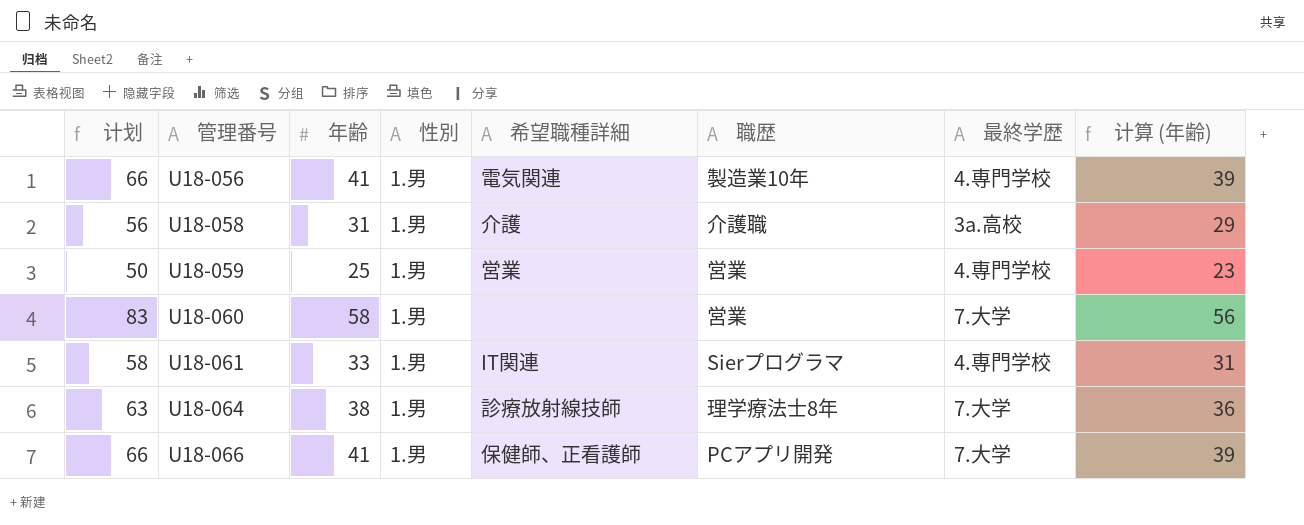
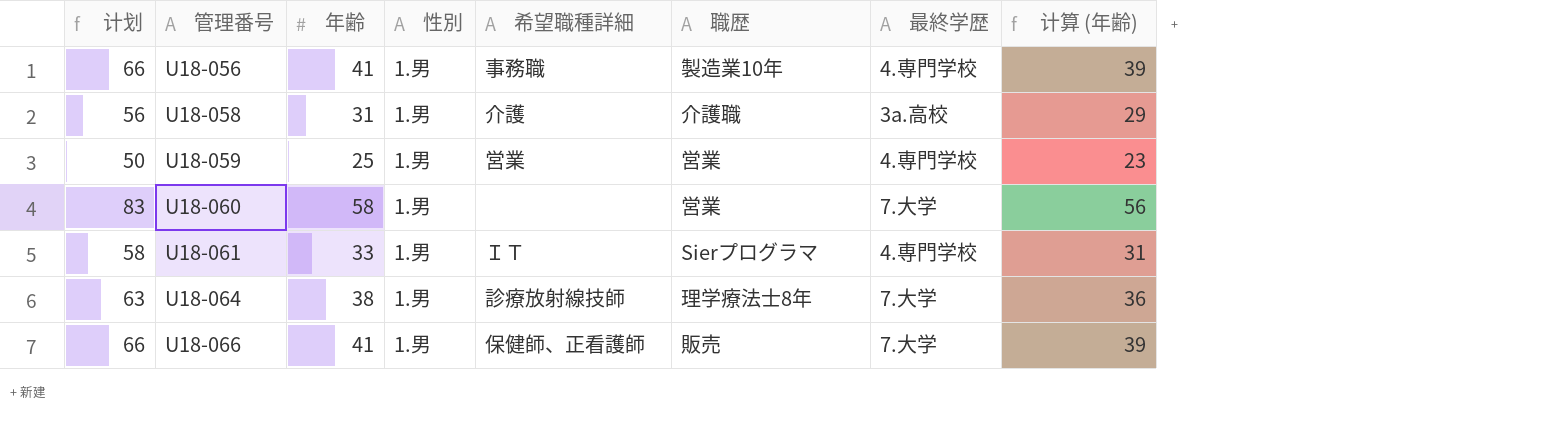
U18-056 | 希望職種詳細: 電気関連 -> 事務職
U18-061 | 希望職種詳細: IT関連 -> ＩＴ
U18-066 | 職歴: PCアプリ開発 -> 販売

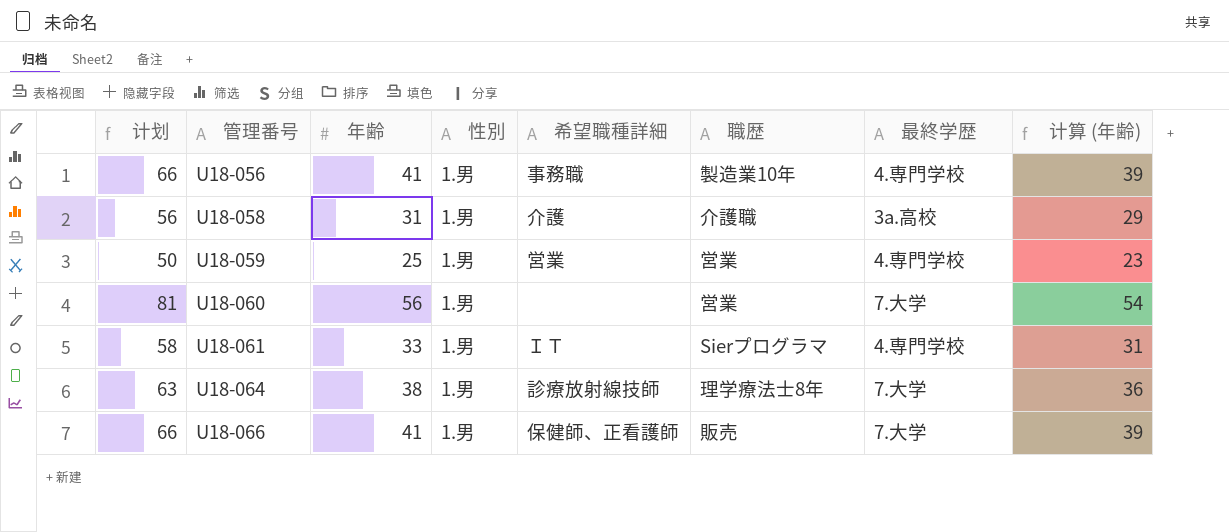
U18-060 | 计划: 83 -> 81
U18-060 | 年齢: 58 -> 56
U18-060 | 计算 (年齢): 56 -> 54

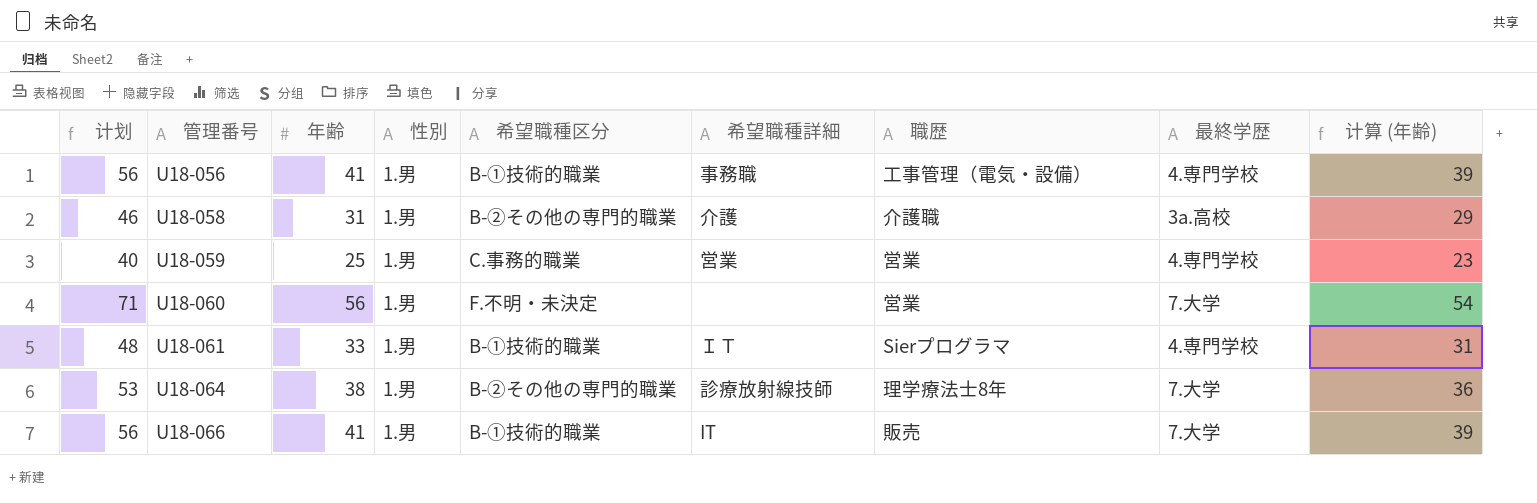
column 计划 | formula: [年齢] + 25 -> [年齢] + 15
column 希望職種区分 | position: none -> 5
U18-056 | 職歴: 製造業10年 -> 工事管理（電気・設備）
U18-066 | 希望職種詳細: 保健師、正看護師 -> IT

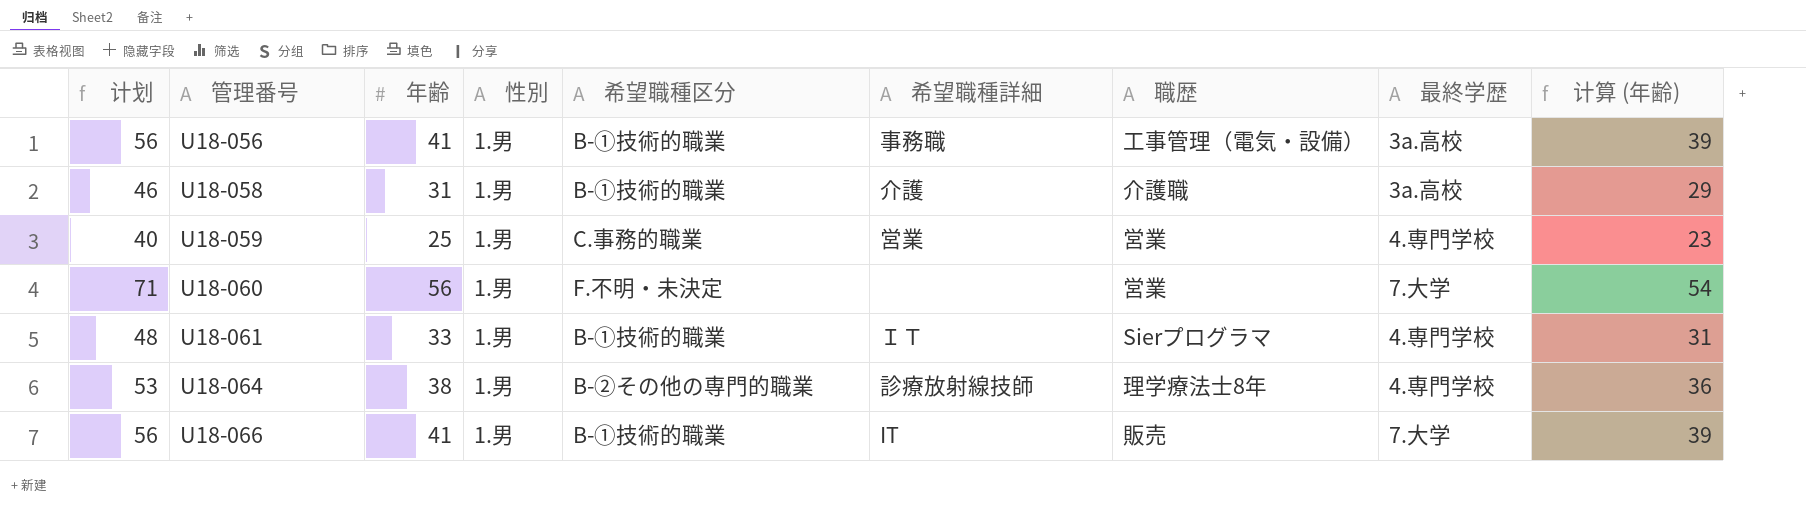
U18-056 | 最終学歴: 4.専門学校 -> 3a.高校
U18-058 | 希望職種区分: B-②その他の専門的職業 -> B-①技術的職業
U18-064 | 最終学歴: 7.大学 -> 4.専門学校

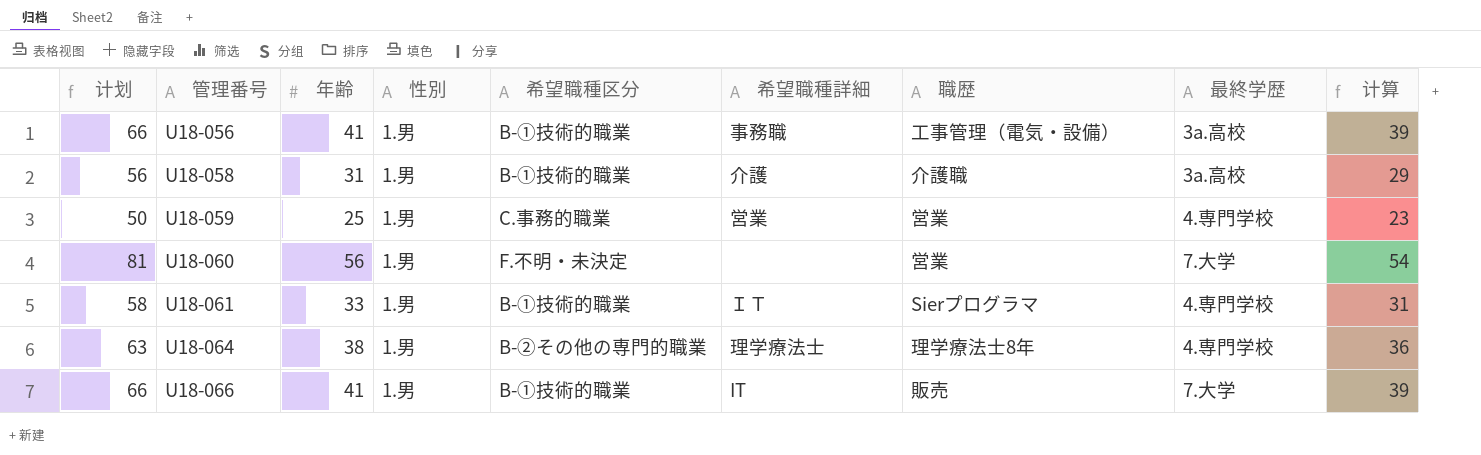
column 计划 | formula: [年齢] + 15 -> [年齢] + 25
column name: 计算 (年齢) -> 计算
U18-064 | 希望職種詳細: 診療放射線技師 -> 理学療法士

